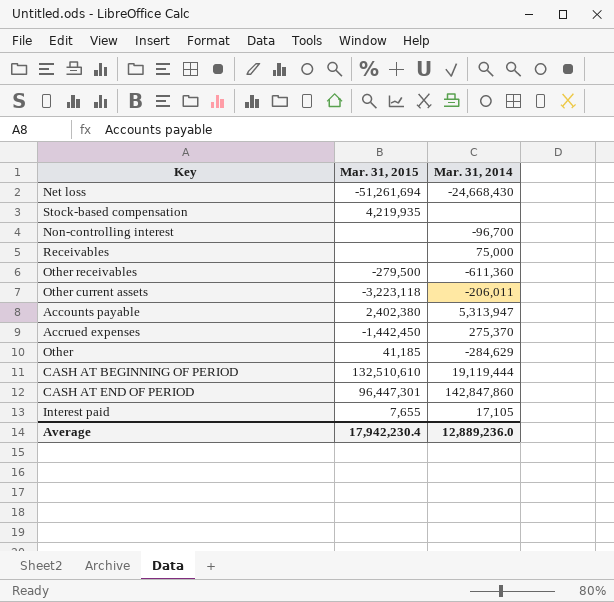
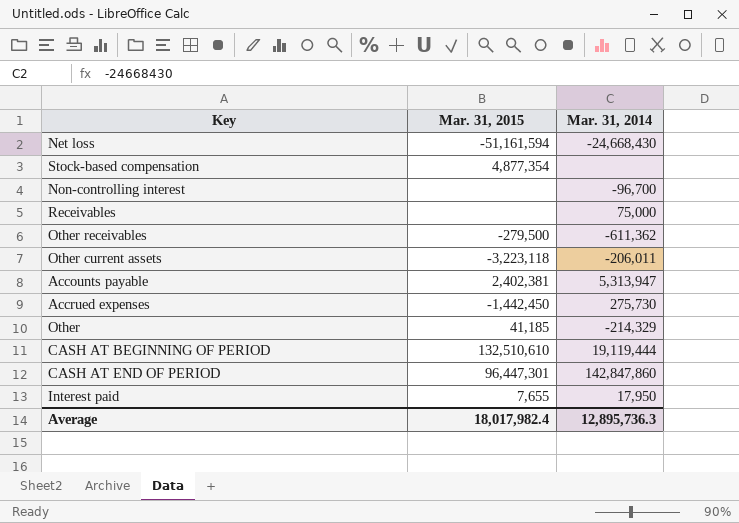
Net loss | Mar. 31, 2015: -51,261,694 -> -51,161,594
Stock-based compensation | Mar. 31, 2015: 4,219,935 -> 4,877,354
Other receivables | Mar. 31, 2014: -611,360 -> -611,362
Accounts payable | Mar. 31, 2015: 2,402,380 -> 2,402,381
Accrued expenses | Mar. 31, 2014: 275,370 -> 275,730
Other | Mar. 31, 2014: -284,629 -> -214,329
Interest paid | Mar. 31, 2014: 17,105 -> 17,950
Average | Mar. 31, 2015: 17,942,230.4 -> 18,017,982.4
Average | Mar. 31, 2014: 12,889,236.0 -> 12,895,736.3

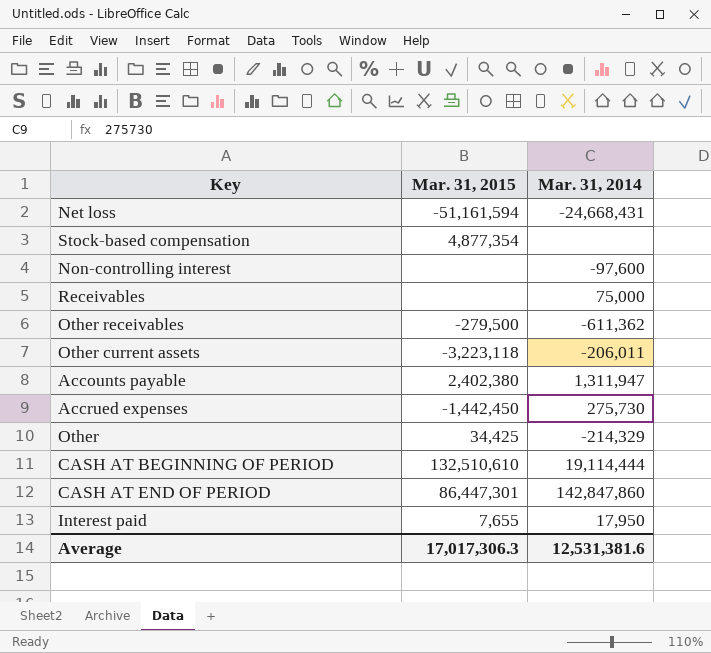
Net loss | Mar. 31, 2014: -24,668,430 -> -24,668,431
Non-controlling interest | Mar. 31, 2014: -96,700 -> -97,600
Accounts payable | Mar. 31, 2015: 2,402,381 -> 2,402,380
Accounts payable | Mar. 31, 2014: 5,313,947 -> 1,311,947
Other | Mar. 31, 2015: 41,185 -> 34,425
CASH AT BEGINNING OF PERIOD | Mar. 31, 2014: 19,119,444 -> 19,114,444
CASH AT END OF PERIOD | Mar. 31, 2015: 96,447,301 -> 86,447,301
Average | Mar. 31, 2015: 18,017,982.4 -> 17,017,306.3
Average | Mar. 31, 2014: 12,895,736.3 -> 12,531,381.6

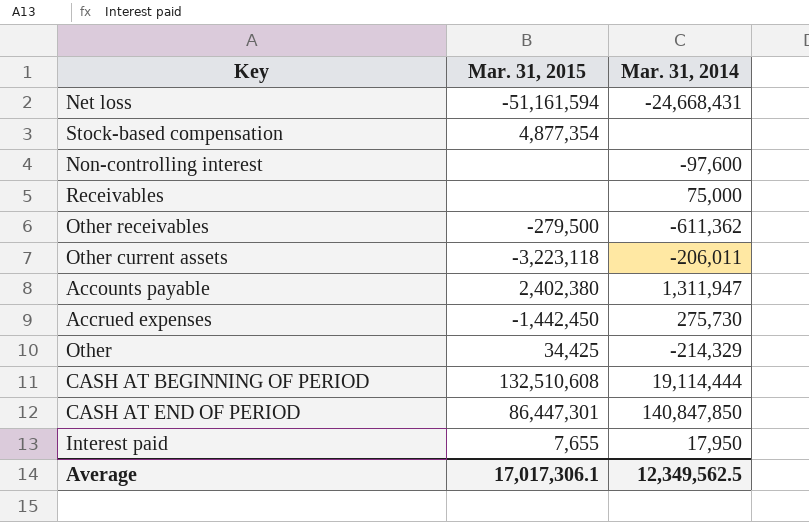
CASH AT BEGINNING OF PERIOD | Mar. 31, 2015: 132,510,610 -> 132,510,608
CASH AT END OF PERIOD | Mar. 31, 2014: 142,847,860 -> 140,847,850
Average | Mar. 31, 2015: 17,017,306.3 -> 17,017,306.1
Average | Mar. 31, 2014: 12,531,381.6 -> 12,349,562.5

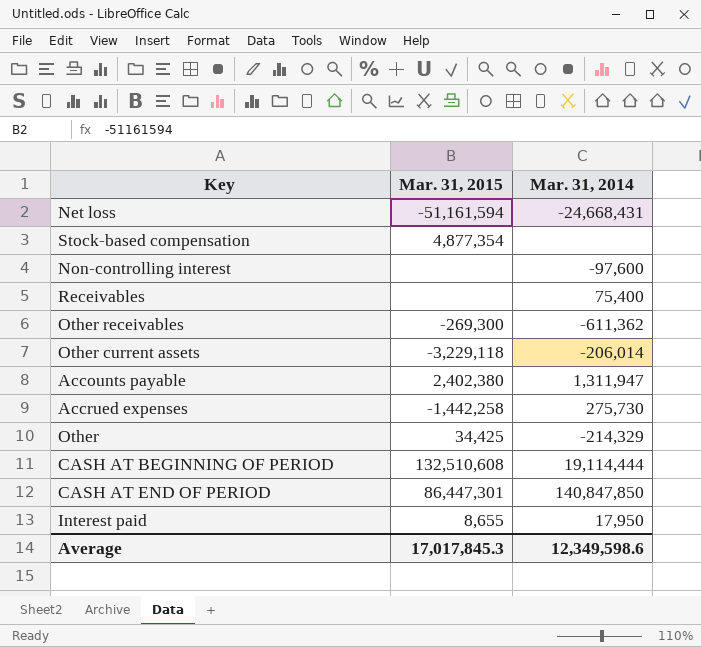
Receivables | Mar. 31, 2014: 75,000 -> 75,400
Other receivables | Mar. 31, 2015: -279,500 -> -269,300
Other current assets | Mar. 31, 2015: -3,223,118 -> -3,229,118
Other current assets | Mar. 31, 2014: -206,011 -> -206,014
Accrued expenses | Mar. 31, 2015: -1,442,450 -> -1,442,258
Interest paid | Mar. 31, 2015: 7,655 -> 8,655
Average | Mar. 31, 2015: 17,017,306.1 -> 17,017,845.3
Average | Mar. 31, 2014: 12,349,562.5 -> 12,349,598.6

